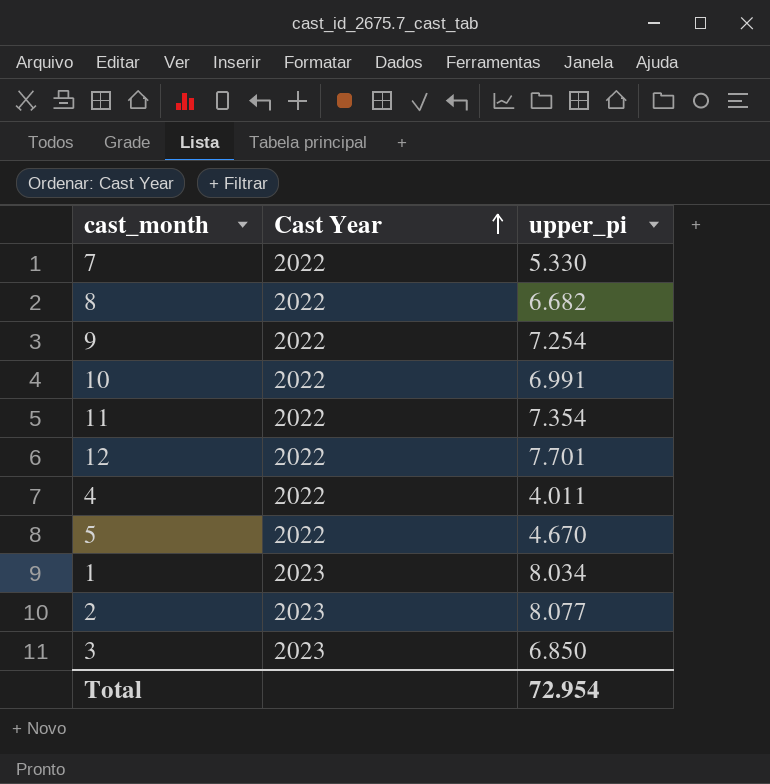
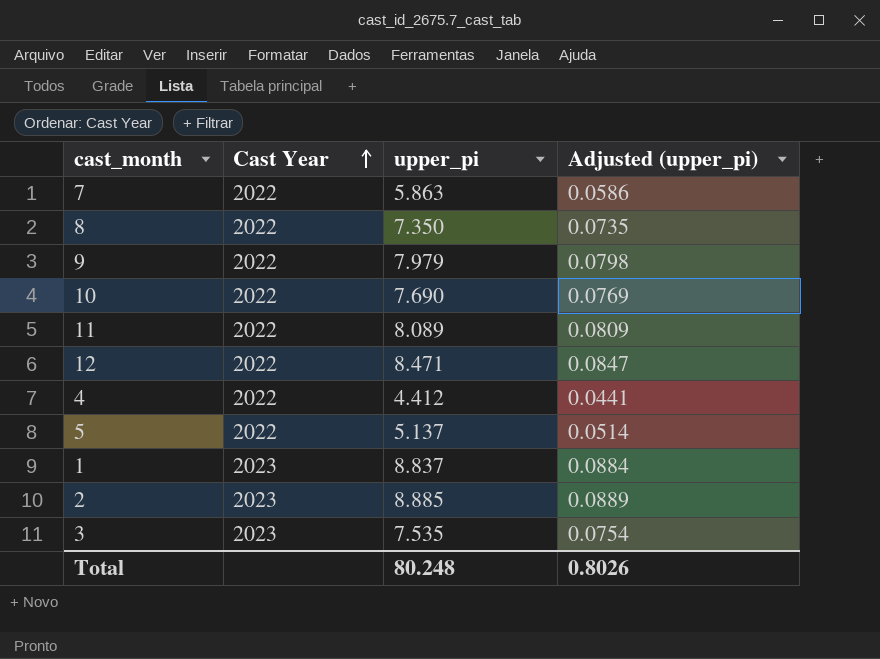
column Adjusted (upper_pi) | formula: none -> [upper_pi] * 0.01
7 | upper_pi: 5.330 -> 5.863
8 | upper_pi: 6.682 -> 7.350
9 | upper_pi: 7.254 -> 7.979
10 | upper_pi: 6.991 -> 7.690
11 | upper_pi: 7.354 -> 8.089
12 | upper_pi: 7.701 -> 8.471
4 | upper_pi: 4.011 -> 4.412
5 | upper_pi: 4.670 -> 5.137
1 | upper_pi: 8.034 -> 8.837
2 | upper_pi: 8.077 -> 8.885
3 | upper_pi: 6.850 -> 7.535
Total | upper_pi: 72.954 -> 80.248

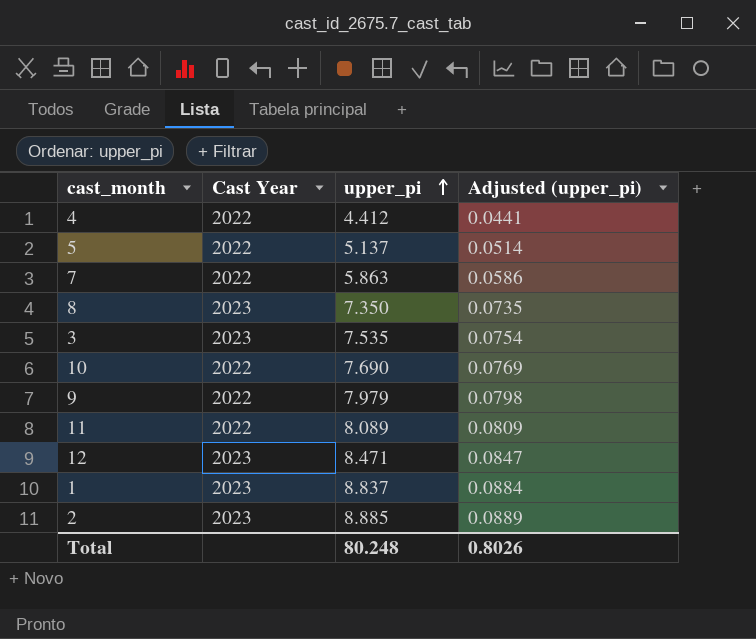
row order: Cast Year ascending -> upper_pi ascending
8 | Cast Year: 2022 -> 2023
12 | Cast Year: 2022 -> 2023

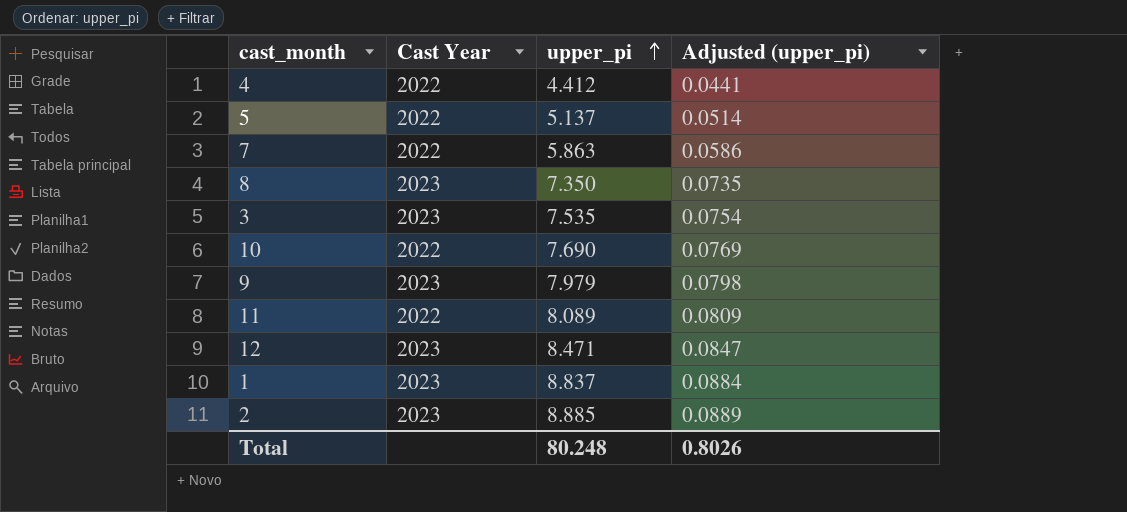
9 | Cast Year: 2022 -> 2023

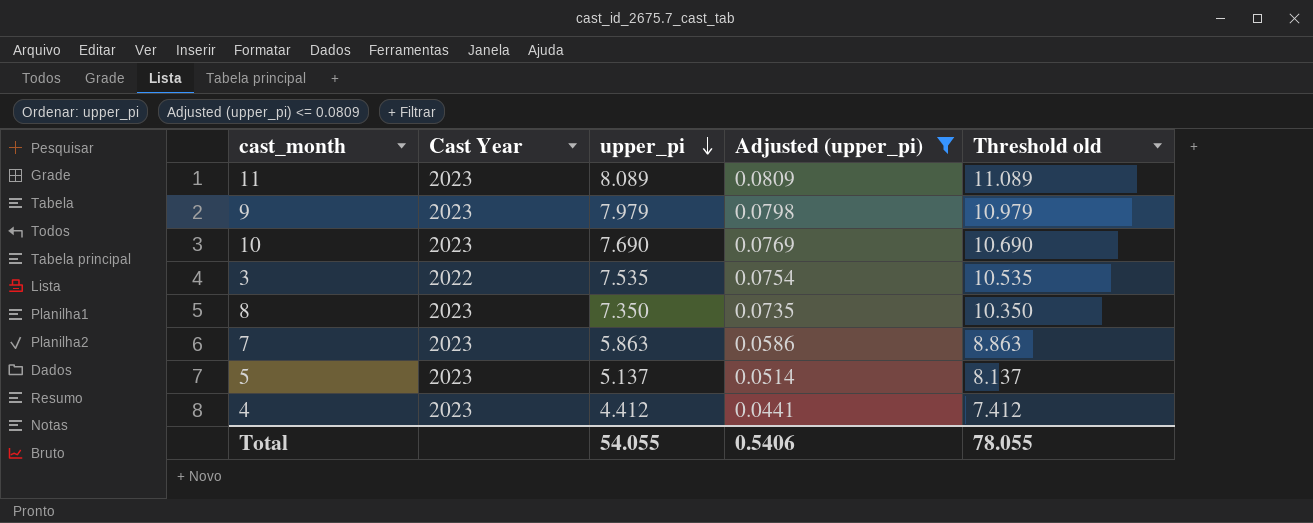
filter: none -> Adjusted (upper_pi) <= 0.0809
row order: upper_pi ascending -> upper_pi descending
column Threshold old | formula: none -> [upper_pi] + 3
11 | Cast Year: 2022 -> 2023
10 | Cast Year: 2022 -> 2023
3 | Cast Year: 2023 -> 2022
7 | Cast Year: 2022 -> 2023
5 | Cast Year: 2022 -> 2023
4 | Cast Year: 2022 -> 2023
Total | upper_pi: 80.248 -> 54.055
Total | Adjusted (upper_pi): 0.8026 -> 0.5406

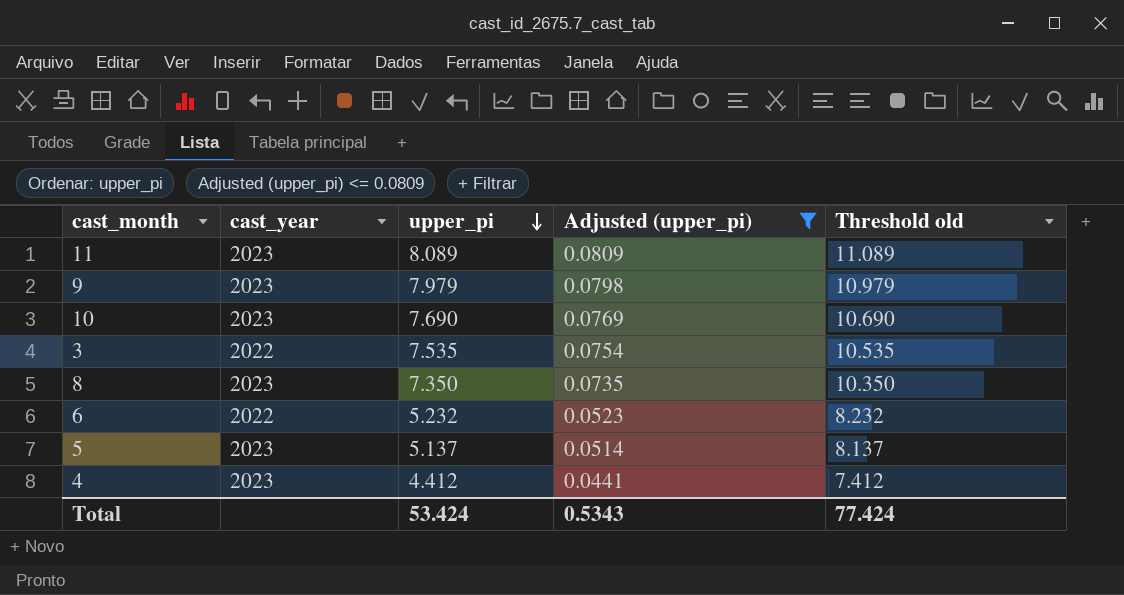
column name: Cast Year -> cast_year
row 7: 2023 | 5.863 | 0.0586 | 8.863 -> none
row 6: none -> 2022 | 5.232 | 0.0523 | 8.232
Total | upper_pi: 54.055 -> 53.424
Total | Adjusted (upper_pi): 0.5406 -> 0.5343
Total | Threshold old: 78.055 -> 77.424

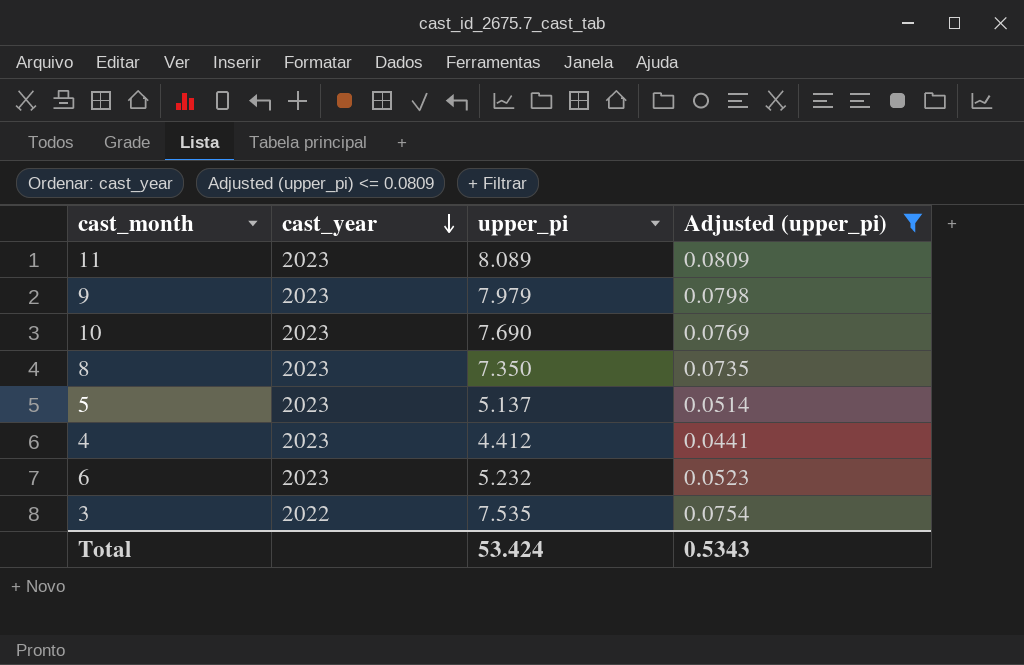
row order: upper_pi descending -> cast_year descending
column Threshold old | formula: [upper_pi] + 3 -> none
6 | cast_year: 2022 -> 2023

